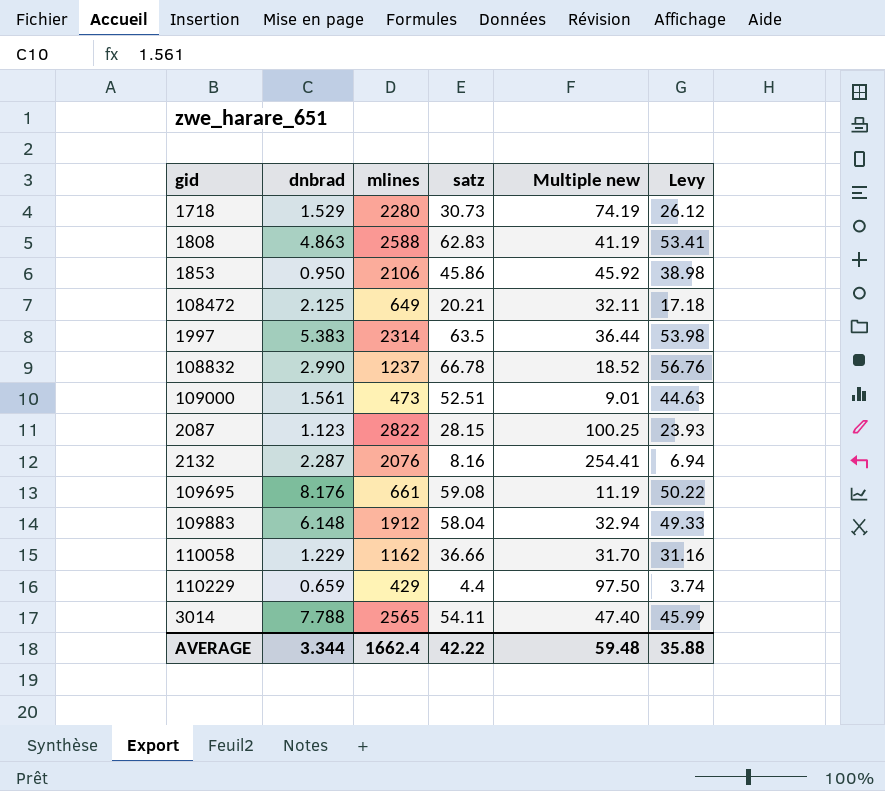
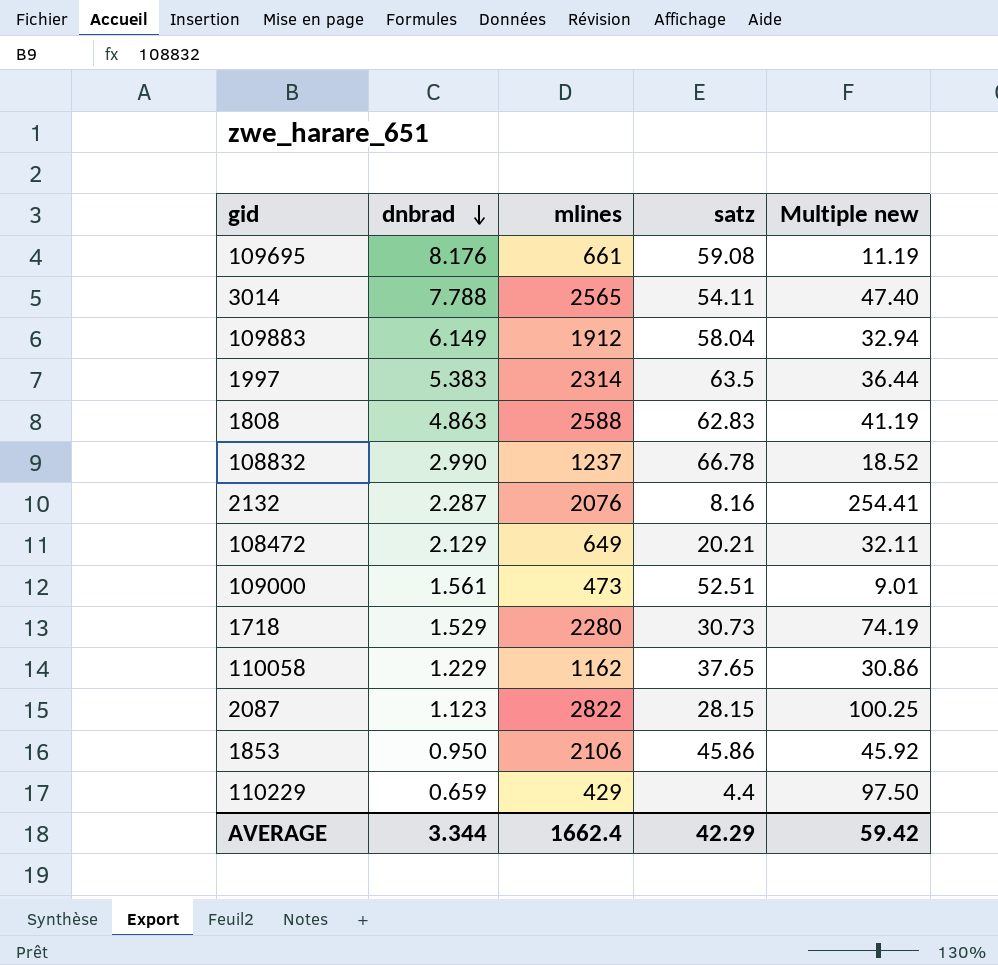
row order: none -> dnbrad descending
column Levy | formula: [satz] * 0.85 -> none
109883 | dnbrad: 6.148 -> 6.149
108472 | dnbrad: 2.125 -> 2.129
110058 | satz: 36.66 -> 37.65
110058 | Multiple new: 31.70 -> 30.86
AVERAGE | satz: 42.22 -> 42.29
AVERAGE | Multiple new: 59.48 -> 59.42

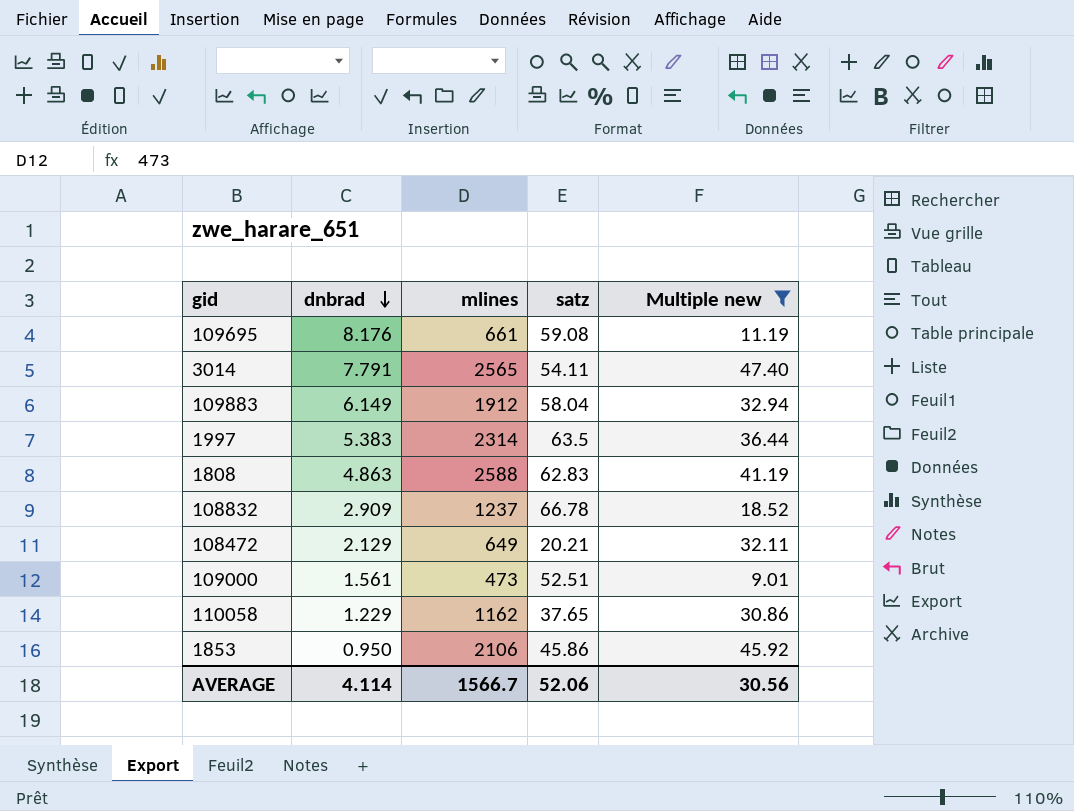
filter: none -> Multiple new <= 47.40
3014 | dnbrad: 7.788 -> 7.791
108832 | dnbrad: 2.990 -> 2.909
AVERAGE | dnbrad: 3.344 -> 4.114
AVERAGE | mlines: 1662.4 -> 1566.7
AVERAGE | satz: 42.29 -> 52.06
AVERAGE | Multiple new: 59.42 -> 30.56

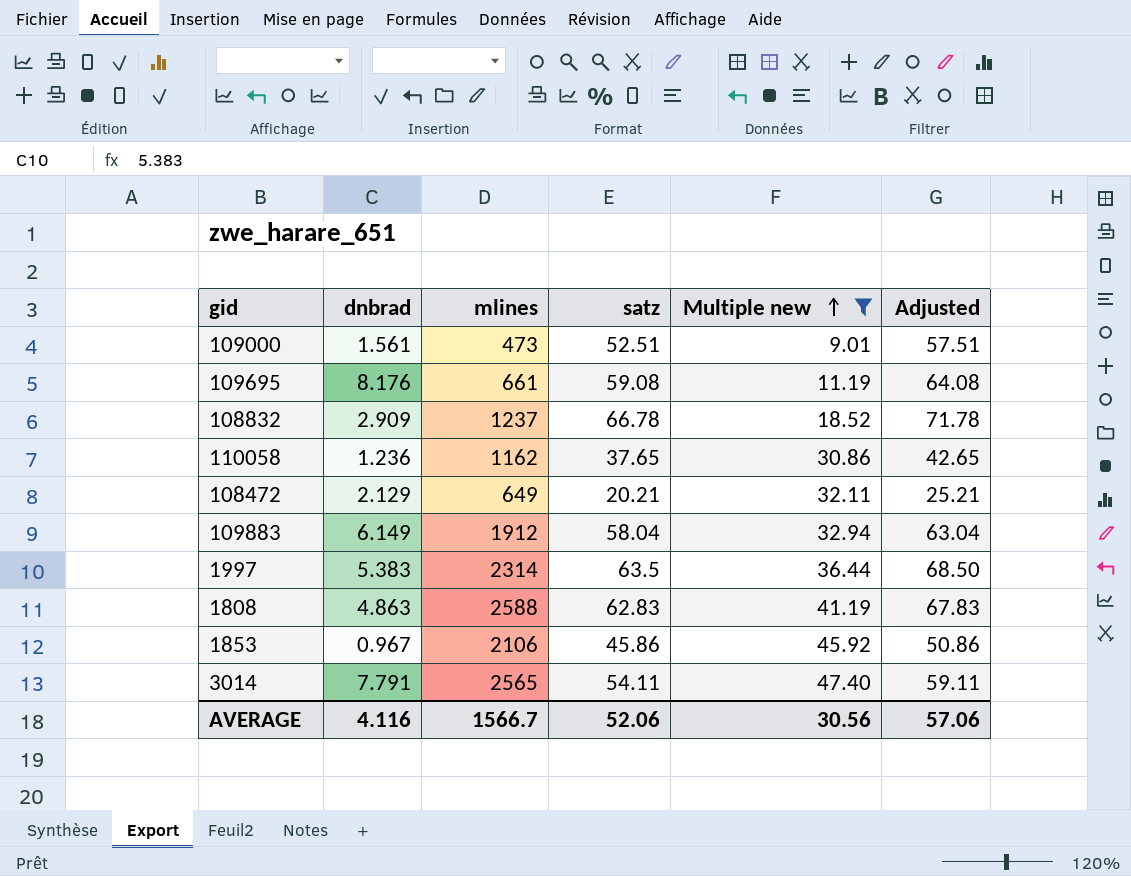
row order: dnbrad descending -> Multiple new ascending
column Adjusted | formula: none -> [satz] + 5
110058 | dnbrad: 1.229 -> 1.236
1853 | dnbrad: 0.950 -> 0.967
AVERAGE | dnbrad: 4.114 -> 4.116

